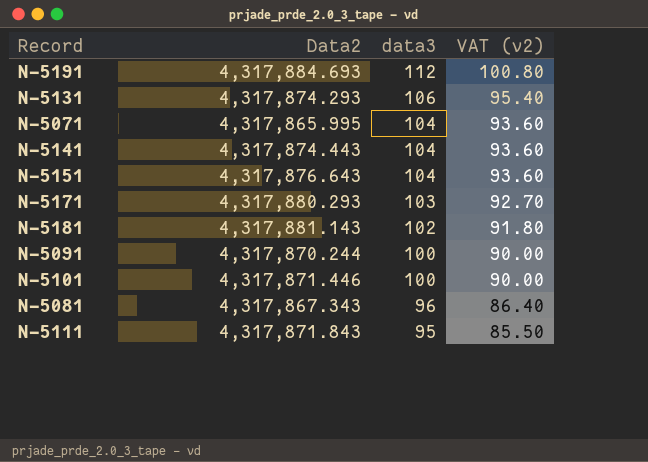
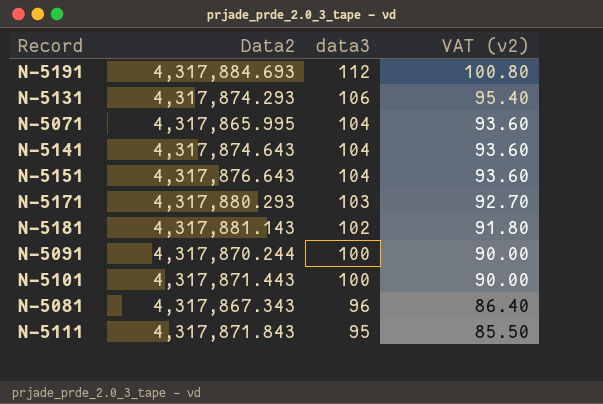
N-5141 | Data2: 4,317,874.443 -> 4,317,874.643
N-5101 | Data2: 4,317,871.446 -> 4,317,871.443

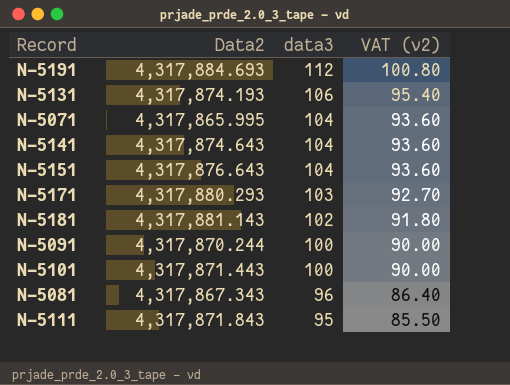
N-5131 | Data2: 4,317,874.293 -> 4,317,874.193

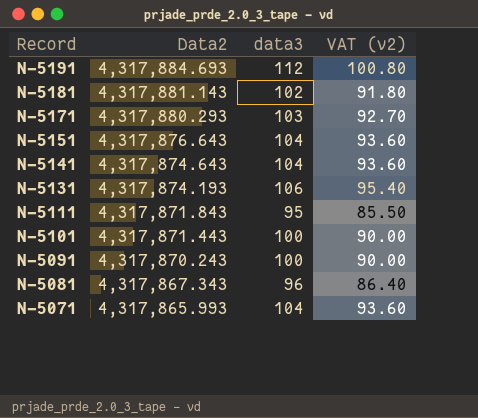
row order: data3 descending -> Record descending
N-5091 | Data2: 4,317,870.244 -> 4,317,870.243
N-5071 | Data2: 4,317,865.995 -> 4,317,865.993

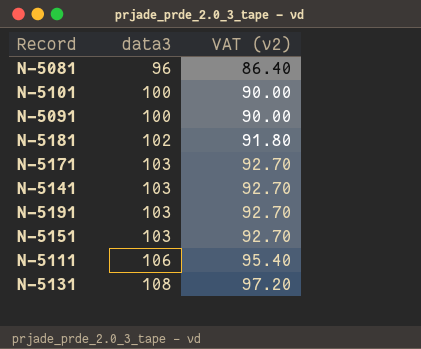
row order: Record descending -> data3 ascending
column Data2 | position: 2 -> none
row N-5071: 4,317,865.993 | 104 | 93.60 -> none
N-5141 | data3: 104 -> 103
N-5141 | VAT (v2): 93.60 -> 92.70
N-5191 | data3: 112 -> 103
N-5191 | VAT (v2): 100.80 -> 92.70
N-5151 | data3: 104 -> 103
N-5151 | VAT (v2): 93.60 -> 92.70
N-5111 | data3: 95 -> 106
N-5111 | VAT (v2): 85.50 -> 95.40
N-5131 | data3: 106 -> 108
N-5131 | VAT (v2): 95.40 -> 97.20

